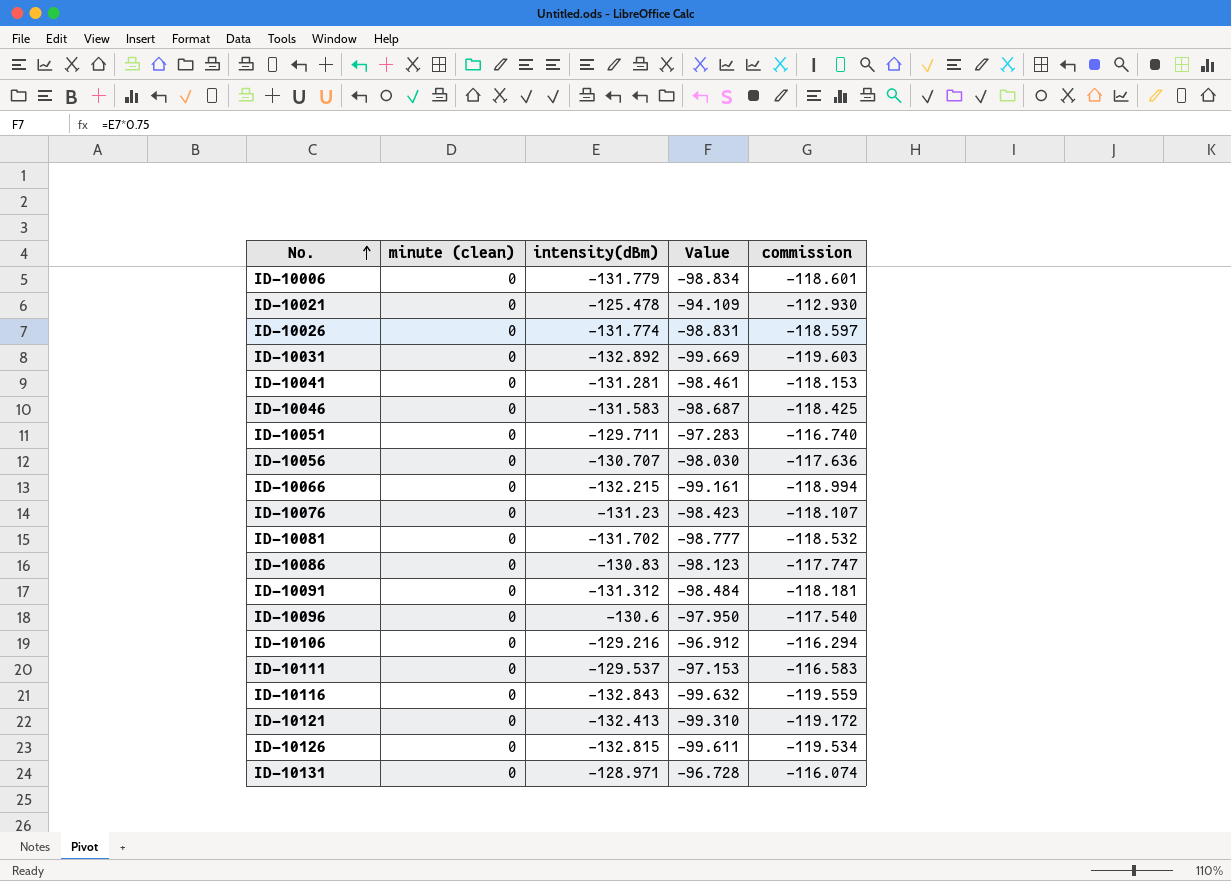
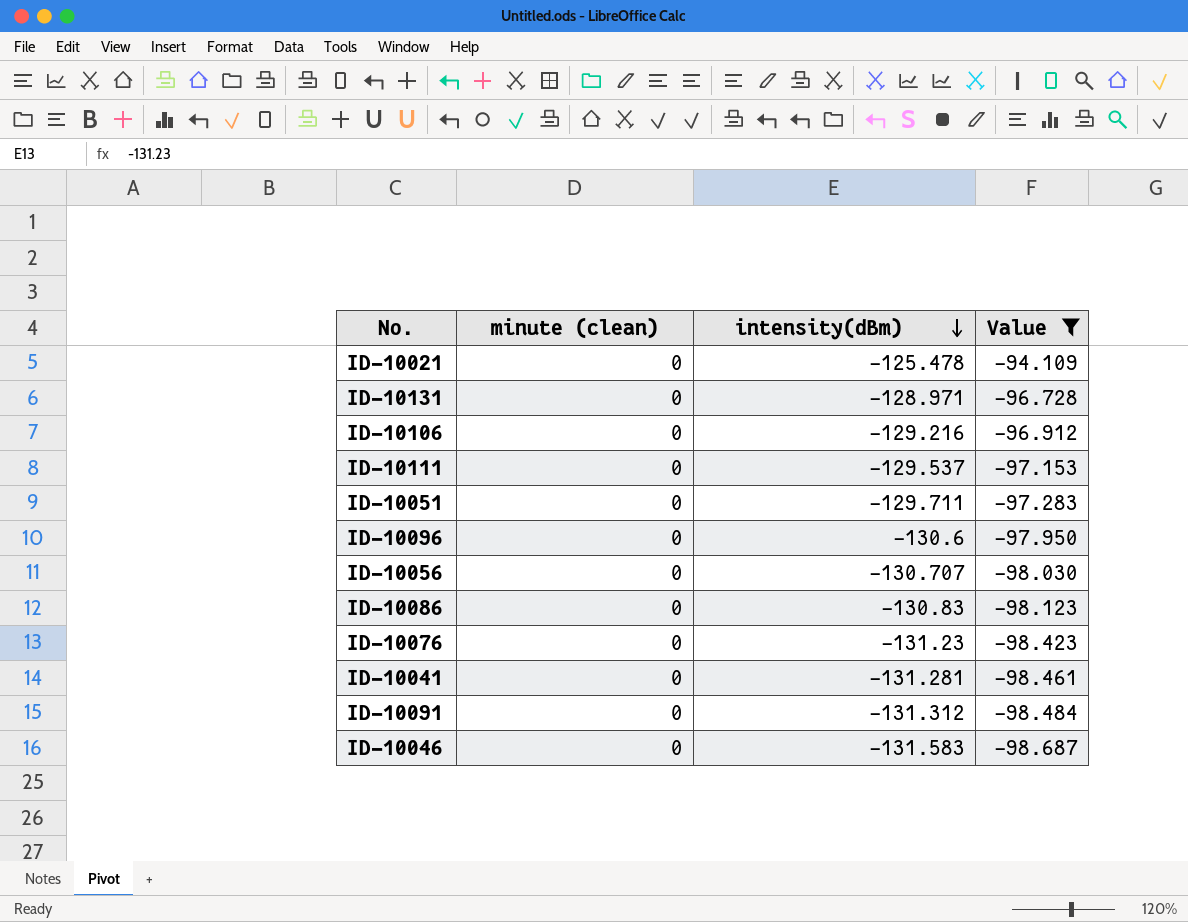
filter: none -> Value >= -98.687
row order: No. ascending -> intensity(dBm) descending
column commission | formula: [intensity(dBm)] * 0.9 -> none

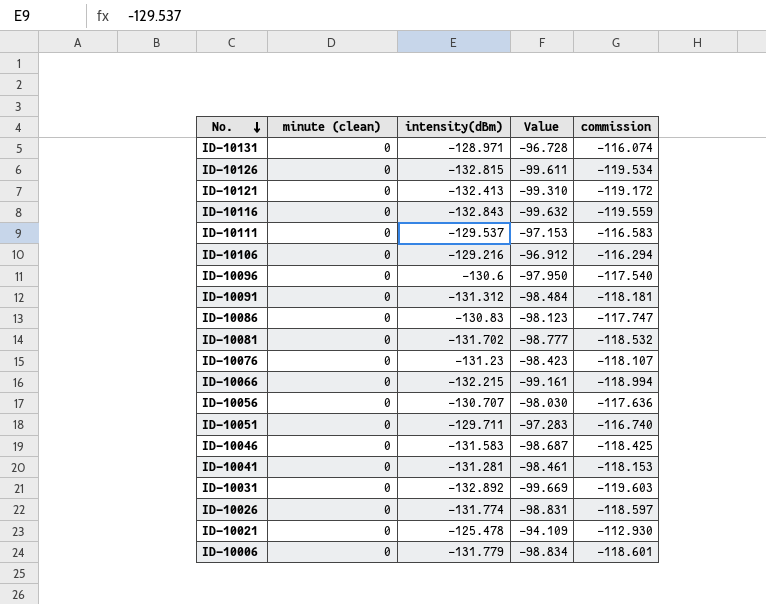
filter: Value >= -98.687 -> none
row order: intensity(dBm) descending -> No. descending
column commission | formula: none -> [intensity(dBm)] * 0.9

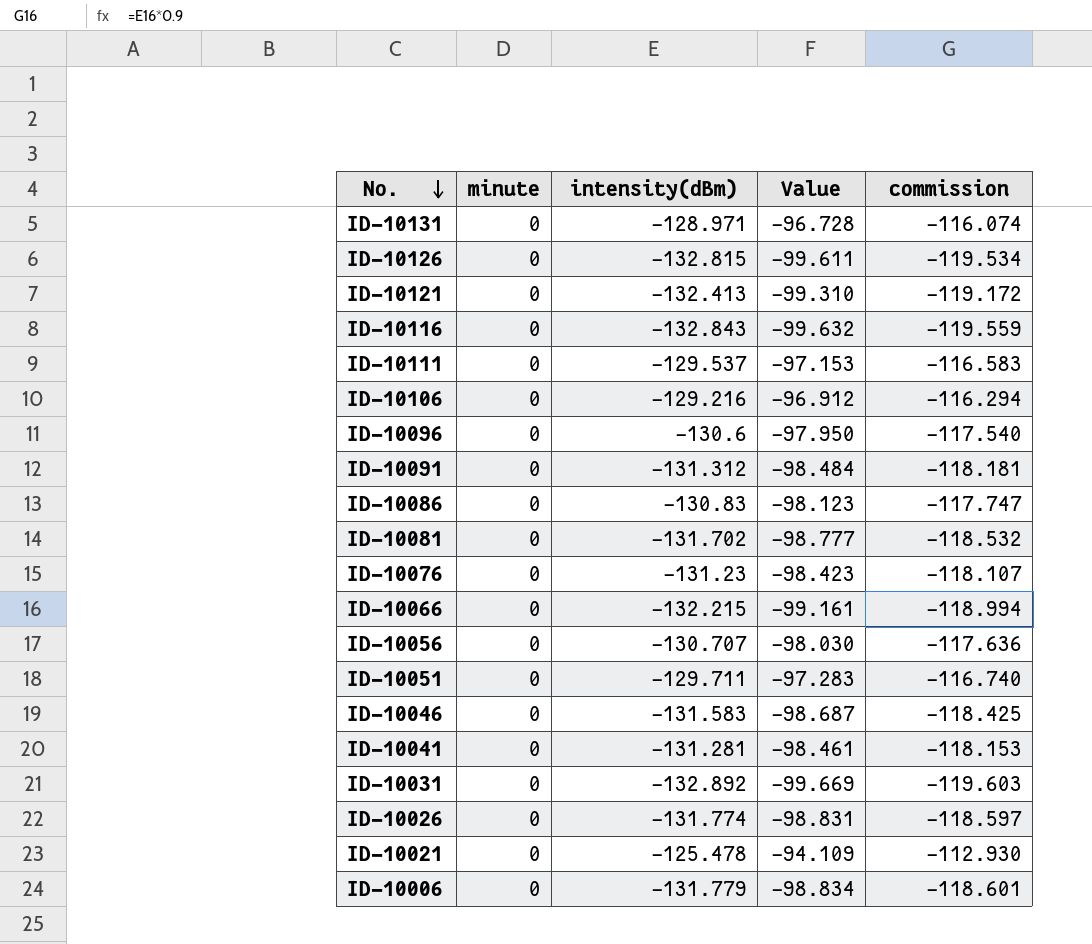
column name: minute (clean) -> minute

